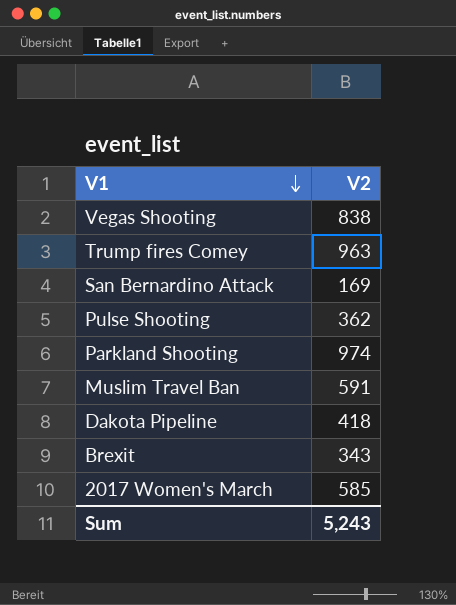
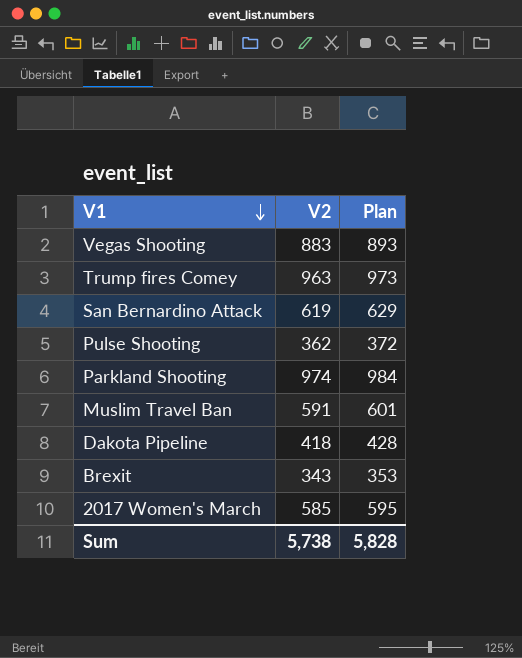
column Plan | formula: none -> [V2] + 10
Vegas Shooting | V2: 838 -> 883
San Bernardino Attack | V2: 169 -> 619
Sum | V2: 5,243 -> 5,738

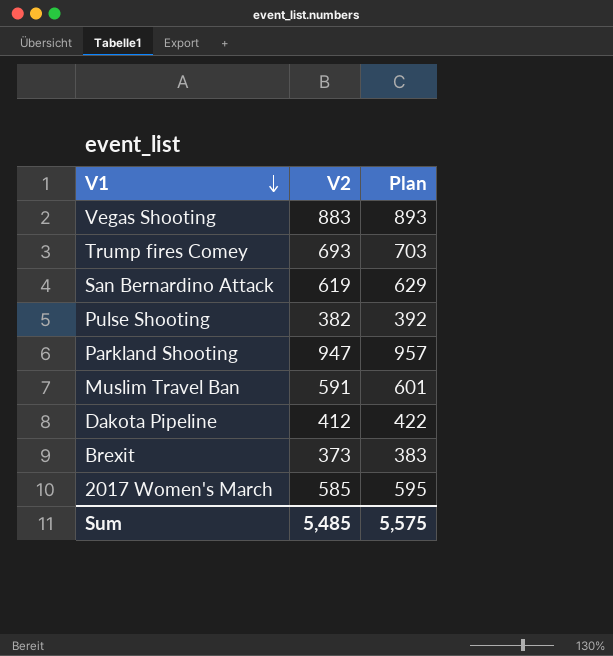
Trump fires Comey | V2: 963 -> 693
Trump fires Comey | Plan: 973 -> 703
Pulse Shooting | V2: 362 -> 382
Pulse Shooting | Plan: 372 -> 392
Parkland Shooting | V2: 974 -> 947
Parkland Shooting | Plan: 984 -> 957
Dakota Pipeline | V2: 418 -> 412
Dakota Pipeline | Plan: 428 -> 422
Brexit | V2: 343 -> 373
Brexit | Plan: 353 -> 383
Sum | V2: 5,738 -> 5,485
Sum | Plan: 5,828 -> 5,575

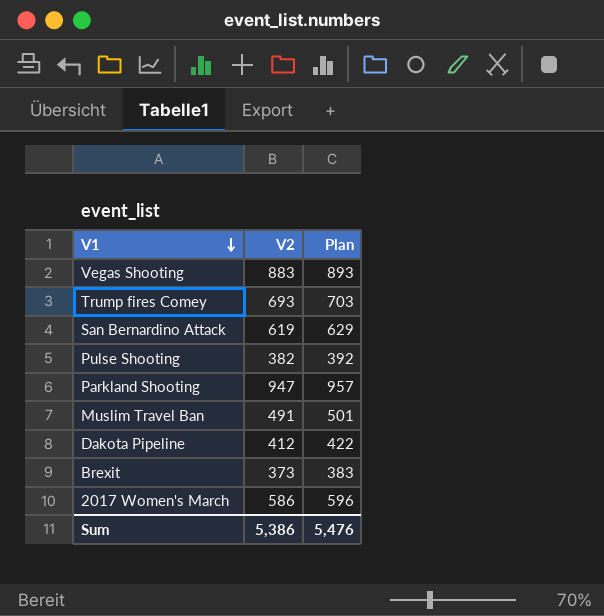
Muslim Travel Ban | V2: 591 -> 491
Muslim Travel Ban | Plan: 601 -> 501
2017 Women's March | V2: 585 -> 586
2017 Women's March | Plan: 595 -> 596
Sum | V2: 5,485 -> 5,386
Sum | Plan: 5,575 -> 5,476

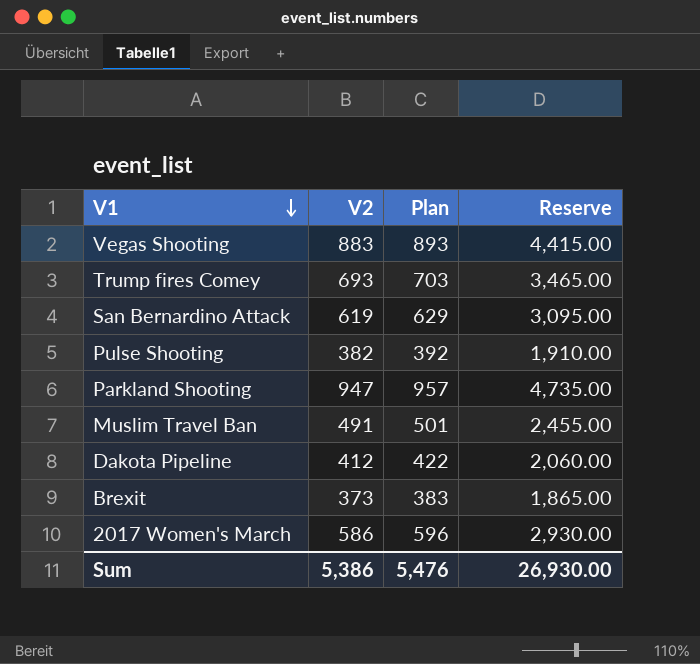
column Reserve | formula: none -> [V2] * 5

